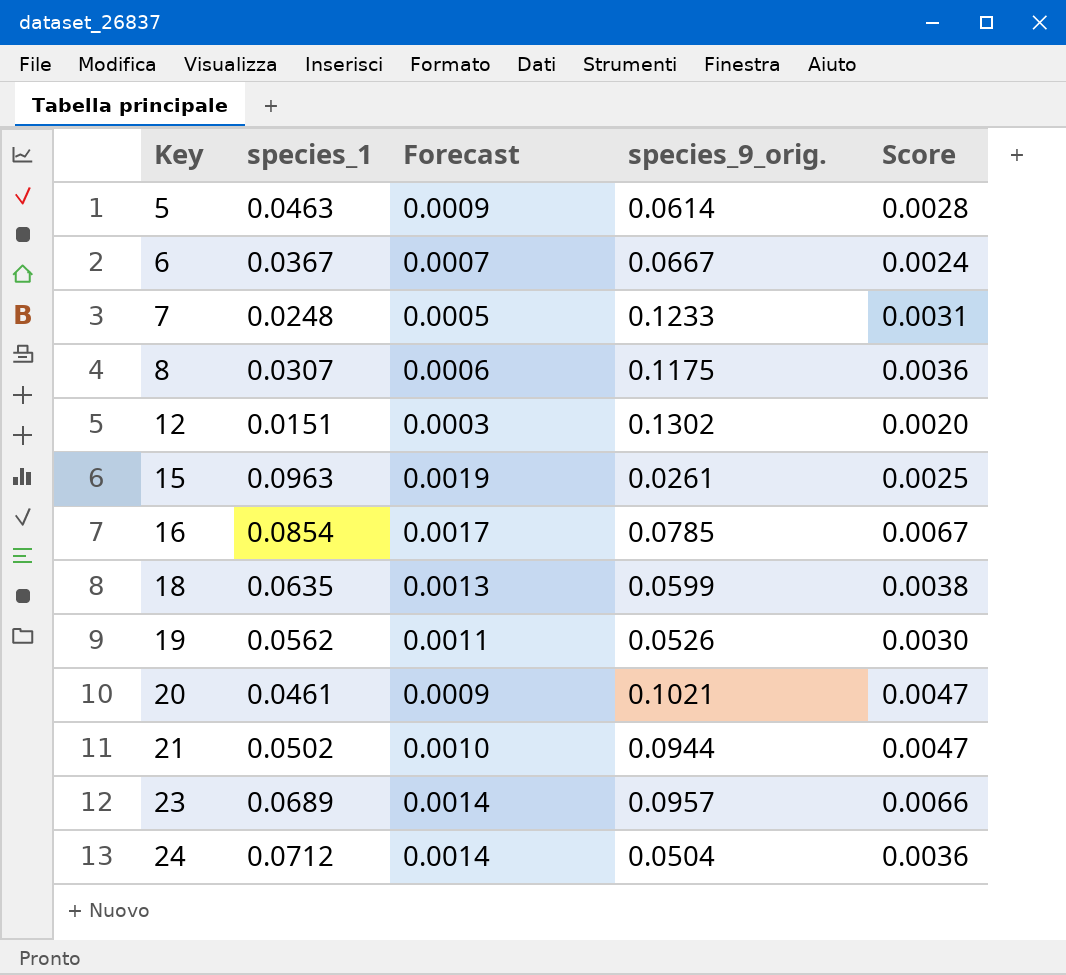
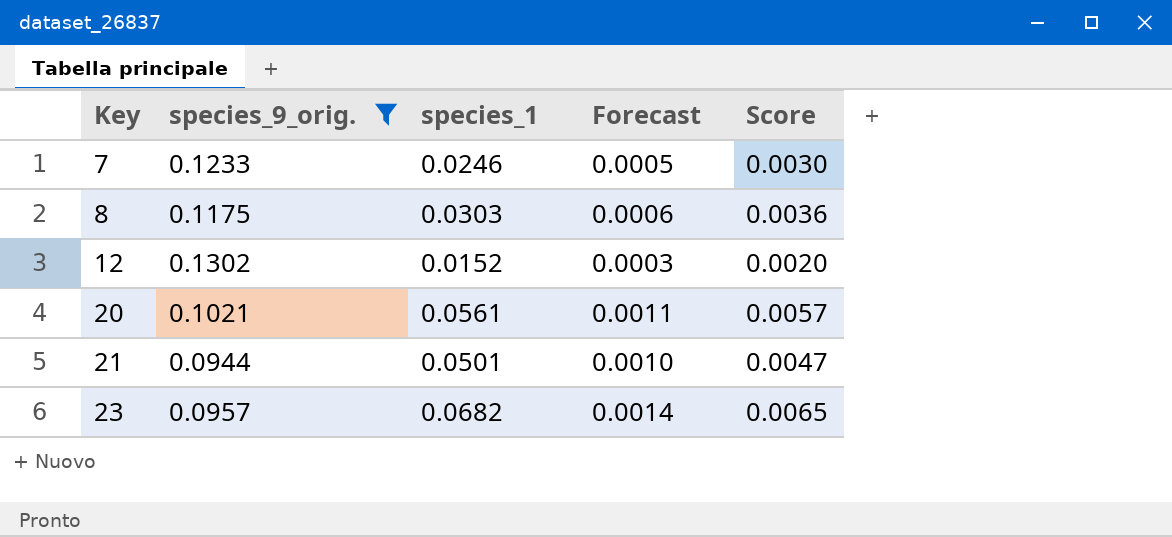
filter: none -> species_9_orig. >= 0.0944
column species_9_orig. | position: 4 -> 2
7 | species_1: 0.0248 -> 0.0246
7 | Score: 0.0031 -> 0.0030
8 | species_1: 0.0307 -> 0.0303
12 | species_1: 0.0151 -> 0.0152
20 | species_1: 0.0461 -> 0.0561
20 | Forecast: 0.0009 -> 0.0011
20 | Score: 0.0047 -> 0.0057
21 | species_1: 0.0502 -> 0.0501
23 | species_1: 0.0689 -> 0.0682
23 | Score: 0.0066 -> 0.0065

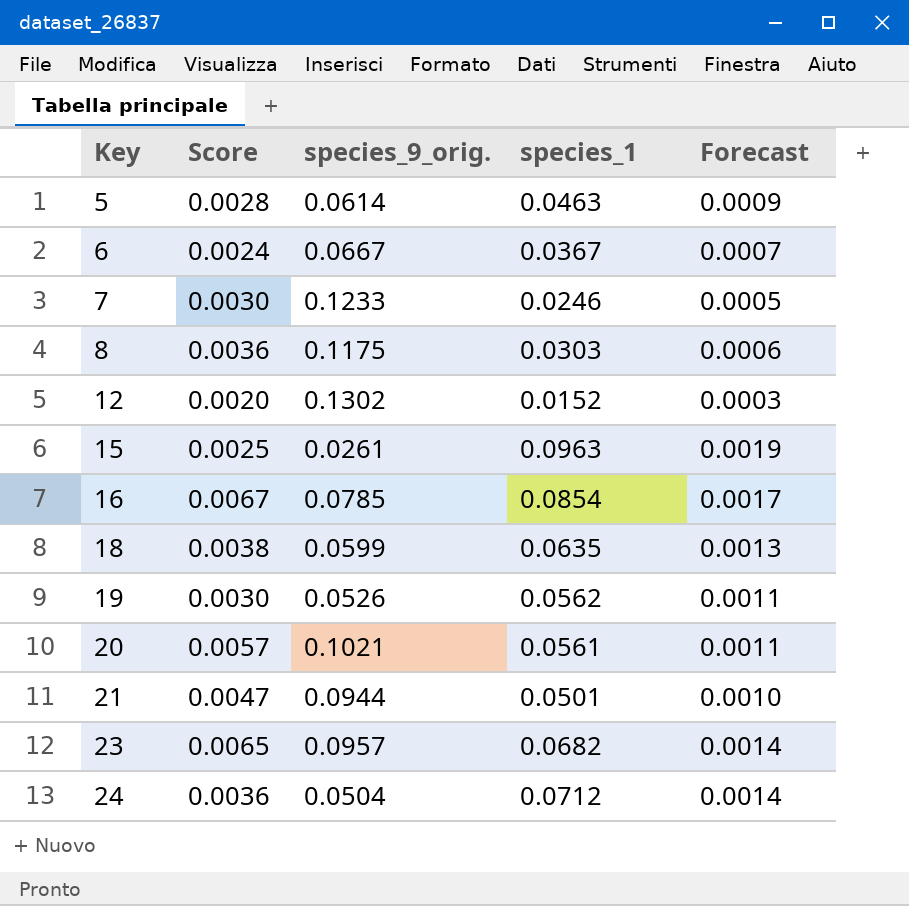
filter: species_9_orig. >= 0.0944 -> none
column Score | position: 5 -> 2

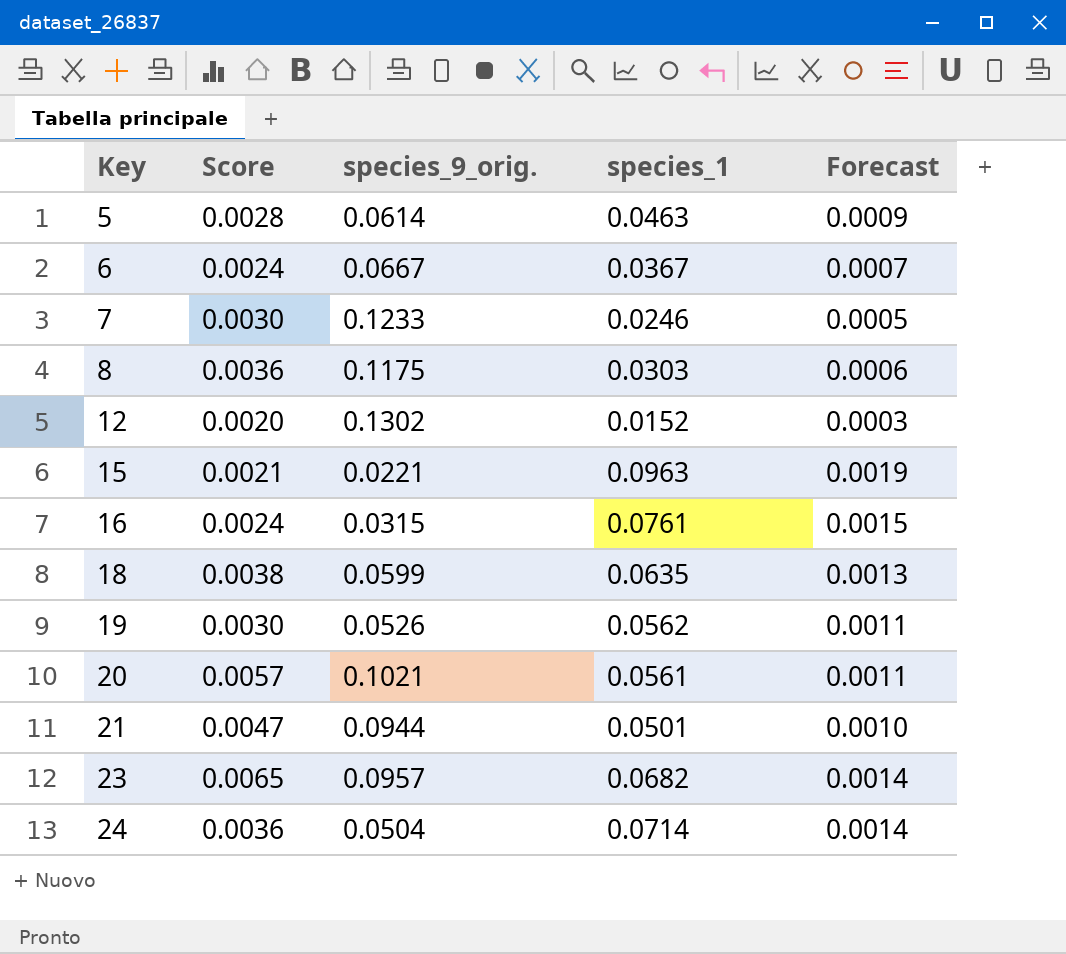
15 | Score: 0.0025 -> 0.0021
15 | species_9_orig.: 0.0261 -> 0.0221
16 | Score: 0.0067 -> 0.0024
16 | species_9_orig.: 0.0785 -> 0.0315
16 | species_1: 0.0854 -> 0.0761
16 | Forecast: 0.0017 -> 0.0015
24 | species_1: 0.0712 -> 0.0714

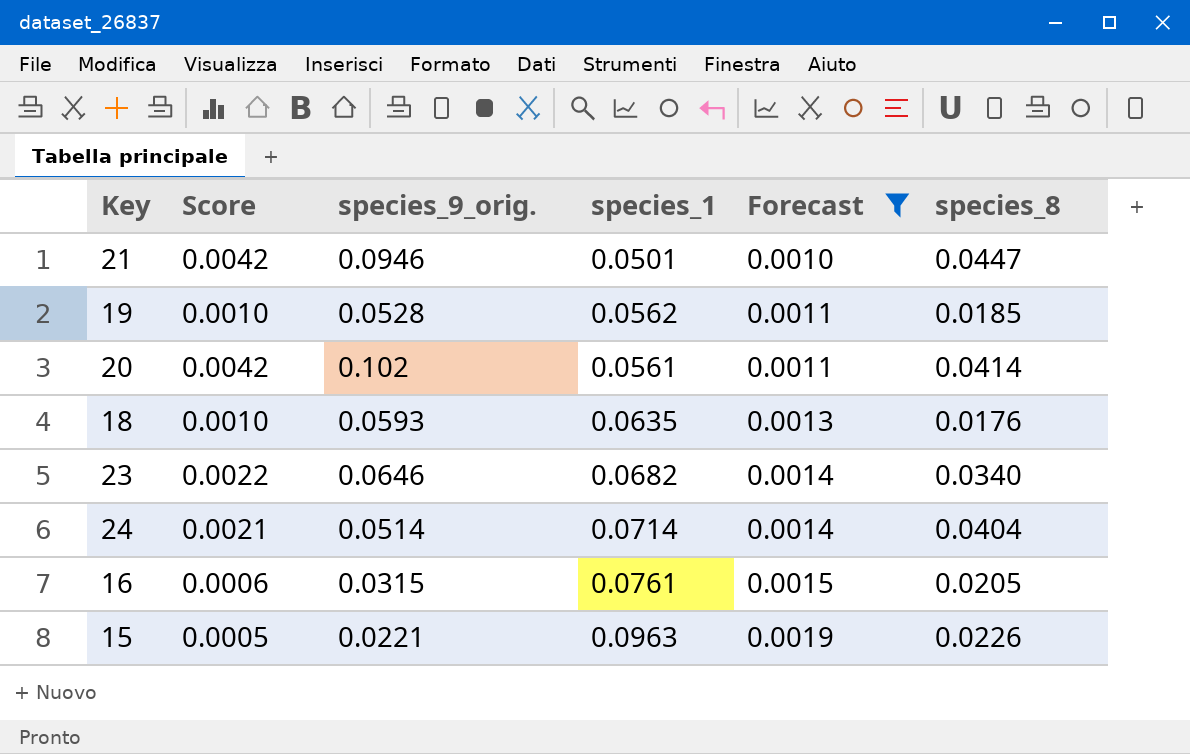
filter: none -> Forecast >= 0.0010
row order: Key ascending -> Forecast ascending
column Score | formula: [species_9_orig.] * [species_1] -> [species_9_orig.] * [species_8]
column species_8 | position: none -> 6
21 | species_9_orig.: 0.0944 -> 0.0946
19 | species_9_orig.: 0.0526 -> 0.0528
20 | species_9_orig.: 0.1021 -> 0.102
18 | species_9_orig.: 0.0599 -> 0.0593
23 | species_9_orig.: 0.0957 -> 0.0646
24 | species_9_orig.: 0.0504 -> 0.0514

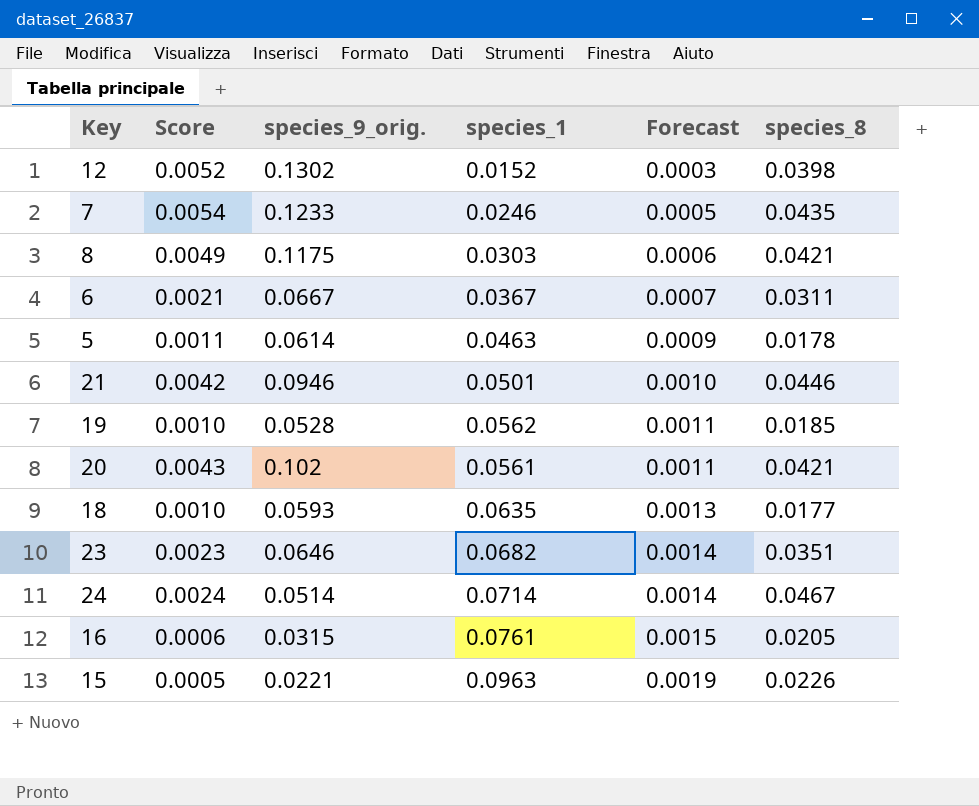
filter: Forecast >= 0.0010 -> none
21 | species_8: 0.0447 -> 0.0446
20 | Score: 0.0042 -> 0.0043
20 | species_8: 0.0414 -> 0.0421
18 | species_8: 0.0176 -> 0.0177
23 | Score: 0.0022 -> 0.0023
23 | species_8: 0.0340 -> 0.0351
24 | Score: 0.0021 -> 0.0024
24 | species_8: 0.0404 -> 0.0467

